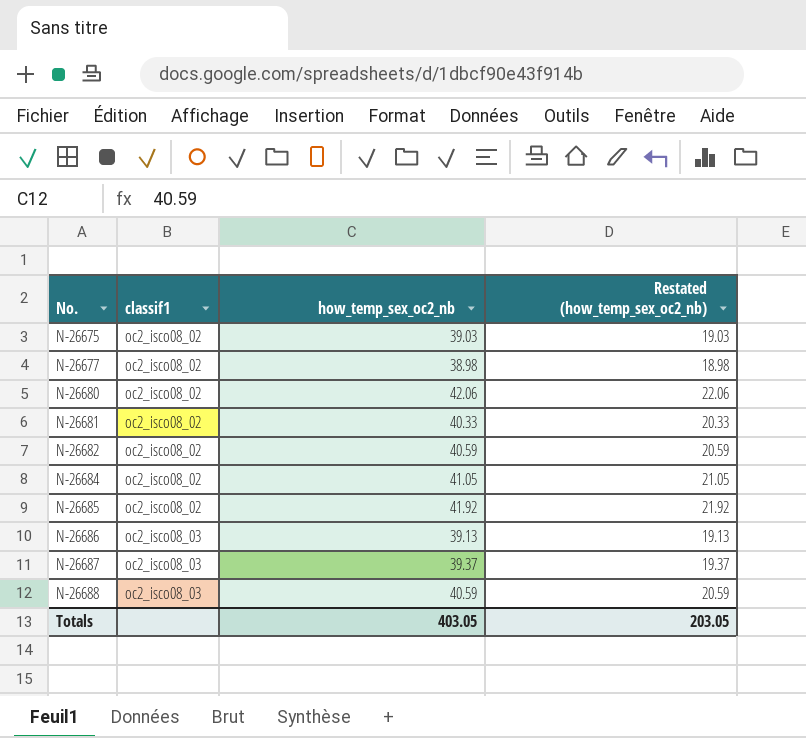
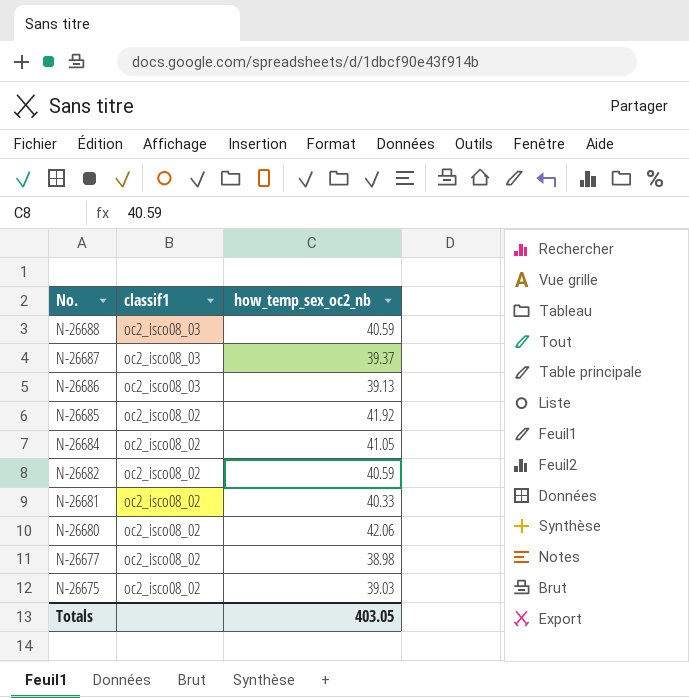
row order: No. ascending -> No. descending
column Restated (how_temp_sex_oc2_nb) | formula: [how_temp_sex_oc2_nb] - 20 -> none

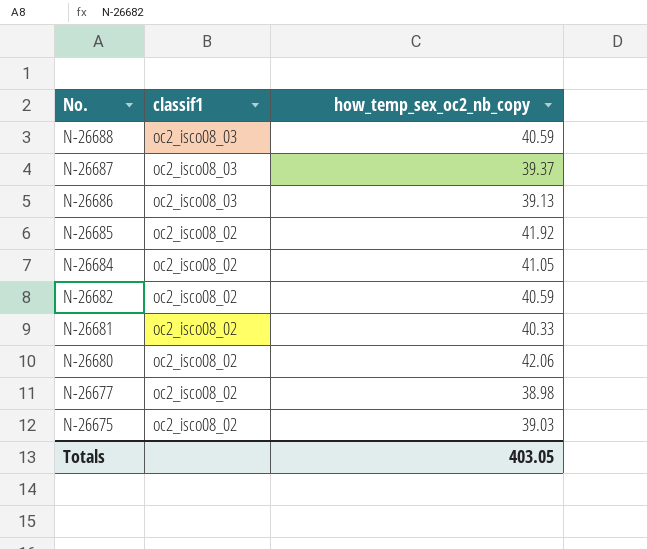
column name: how_temp_sex_oc2_nb -> how_temp_sex_oc2_nb_copy

